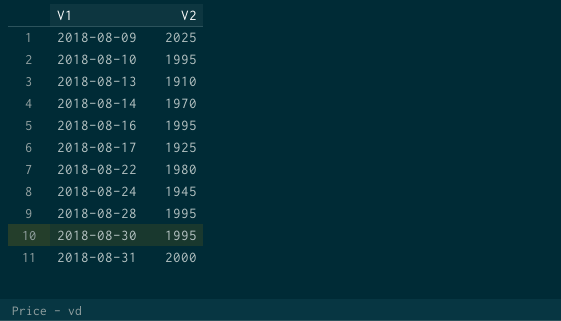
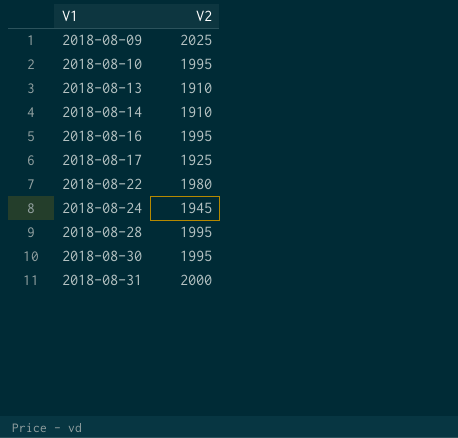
2018-08-14 | V2: 1970 -> 1910

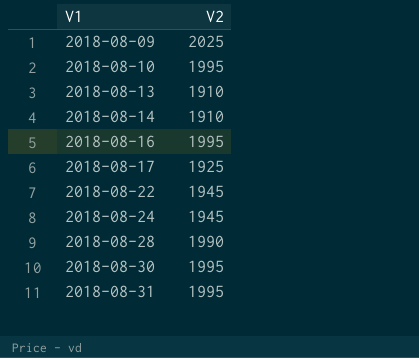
2018-08-22 | V2: 1980 -> 1945
2018-08-28 | V2: 1995 -> 1990
2018-08-31 | V2: 2000 -> 1995

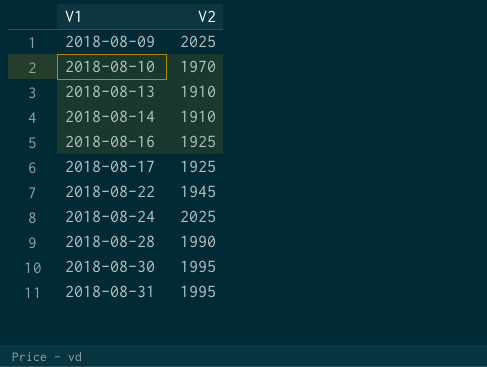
2018-08-10 | V2: 1995 -> 1970
2018-08-16 | V2: 1995 -> 1925
2018-08-24 | V2: 1945 -> 2025

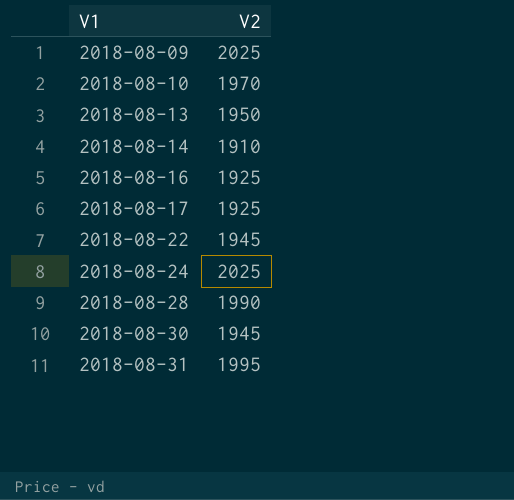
2018-08-13 | V2: 1910 -> 1950
2018-08-30 | V2: 1995 -> 1945

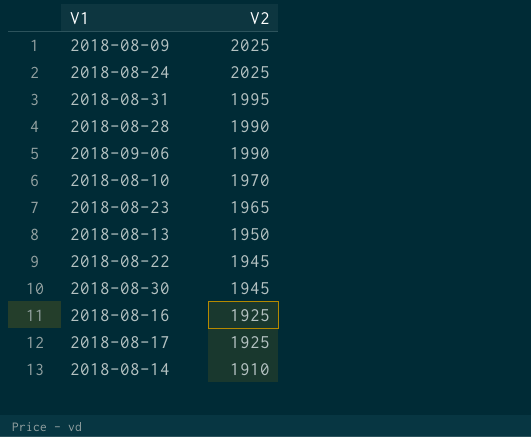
row order: V1 ascending -> V2 descending
row 2018-09-06: none -> 1990
row 2018-08-23: none -> 1965

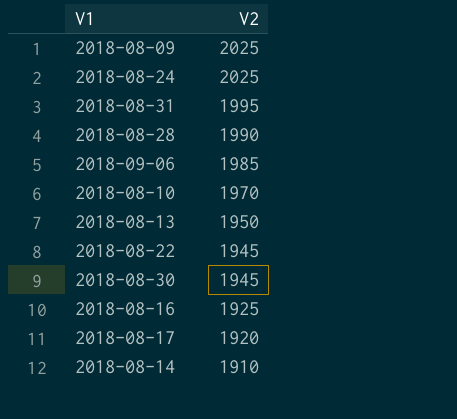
row 2018-08-23: 1965 -> none
2018-09-06 | V2: 1990 -> 1985
2018-08-17 | V2: 1925 -> 1920

